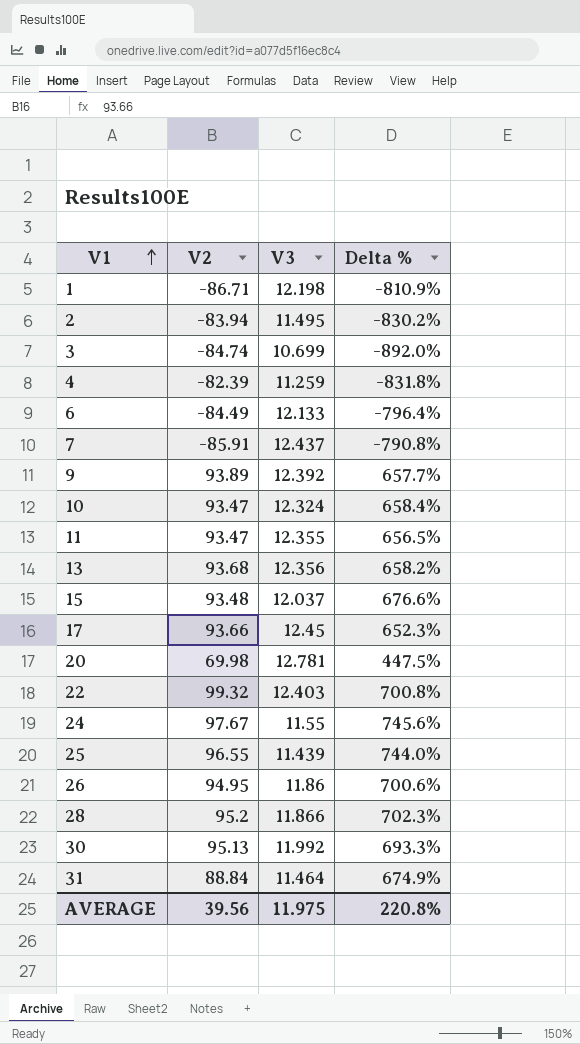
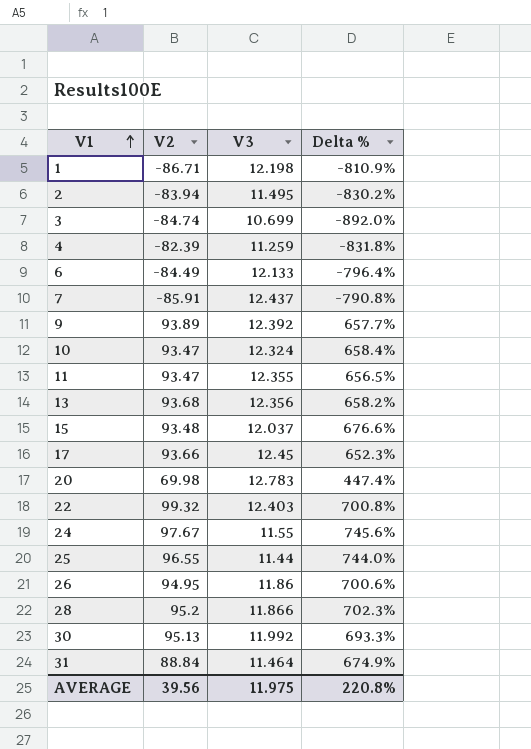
20 | V3: 12.781 -> 12.783
20 | Delta %: 447.5% -> 447.4%
25 | V3: 11.439 -> 11.44

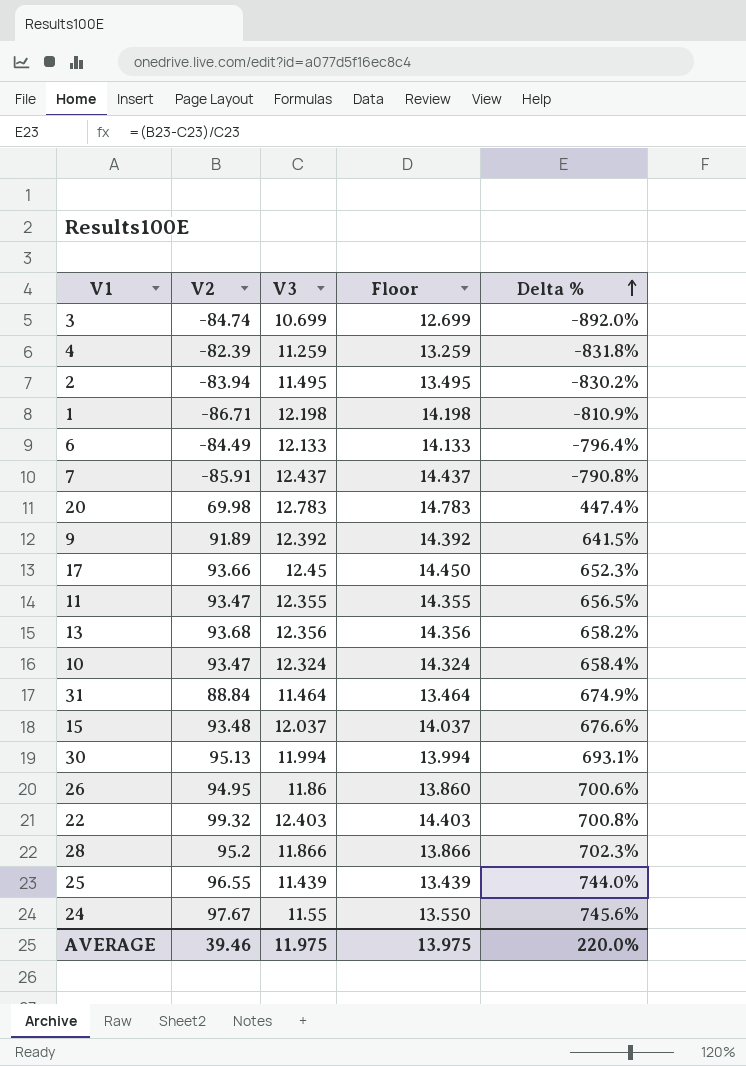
row order: V1 ascending -> Delta % ascending
column Floor | formula: none -> [V3] + 2
9 | V2: 93.89 -> 91.89
9 | Delta %: 657.7% -> 641.5%
30 | V3: 11.992 -> 11.994
30 | Delta %: 693.3% -> 693.1%
25 | V3: 11.44 -> 11.439
AVERAGE | V2: 39.56 -> 39.46
AVERAGE | Delta %: 220.8% -> 220.0%

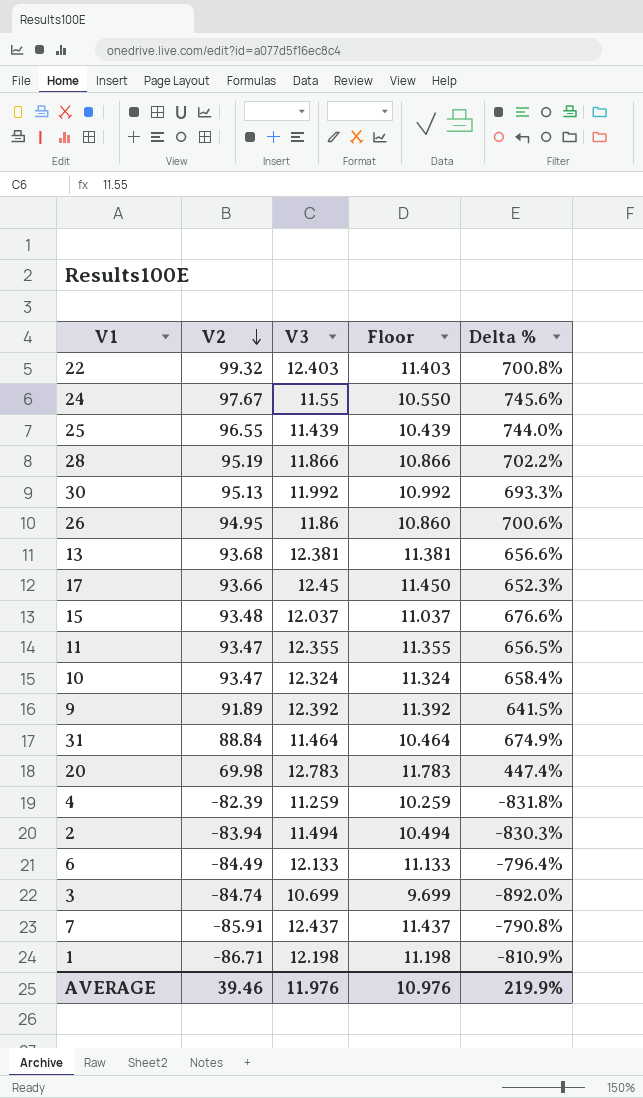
row order: Delta % ascending -> V2 descending
column Floor | formula: [V3] + 2 -> [V3] - 1
28 | V2: 95.2 -> 95.19
28 | Delta %: 702.3% -> 702.2%
30 | V3: 11.994 -> 11.992
30 | Delta %: 693.1% -> 693.3%
13 | V3: 12.356 -> 12.381
13 | Delta %: 658.2% -> 656.6%
2 | V3: 11.495 -> 11.494
2 | Delta %: -830.2% -> -830.3%
AVERAGE | V3: 11.975 -> 11.976
AVERAGE | Floor: 13.975 -> 10.976
AVERAGE | Delta %: 220.0% -> 219.9%

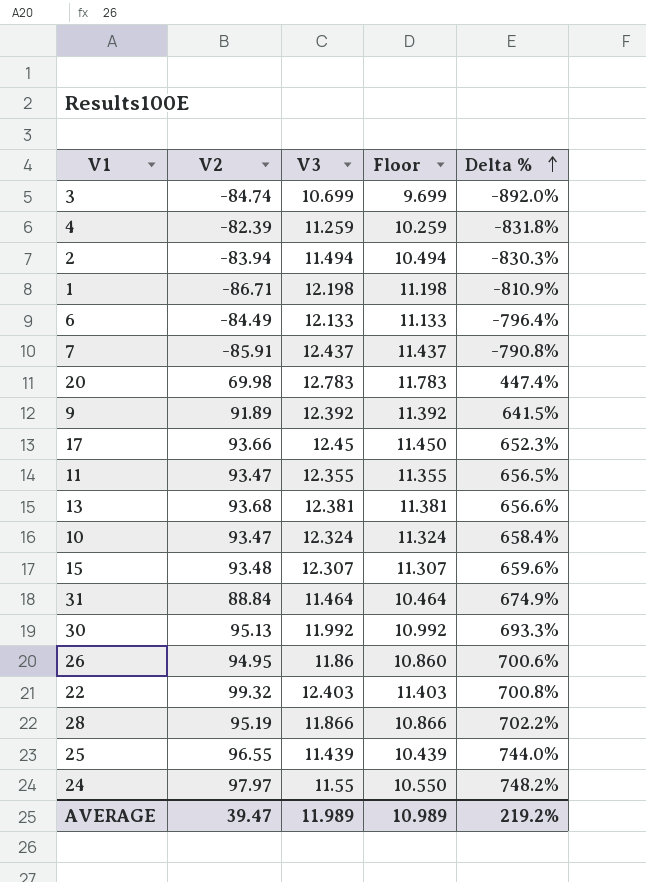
row order: V2 descending -> Delta % ascending
15 | V3: 12.037 -> 12.307
15 | Floor: 11.037 -> 11.307
15 | Delta %: 676.6% -> 659.6%
24 | V2: 97.67 -> 97.97
24 | Delta %: 745.6% -> 748.2%
AVERAGE | V2: 39.46 -> 39.47
AVERAGE | V3: 11.976 -> 11.989
AVERAGE | Floor: 10.976 -> 10.989
AVERAGE | Delta %: 219.9% -> 219.2%

